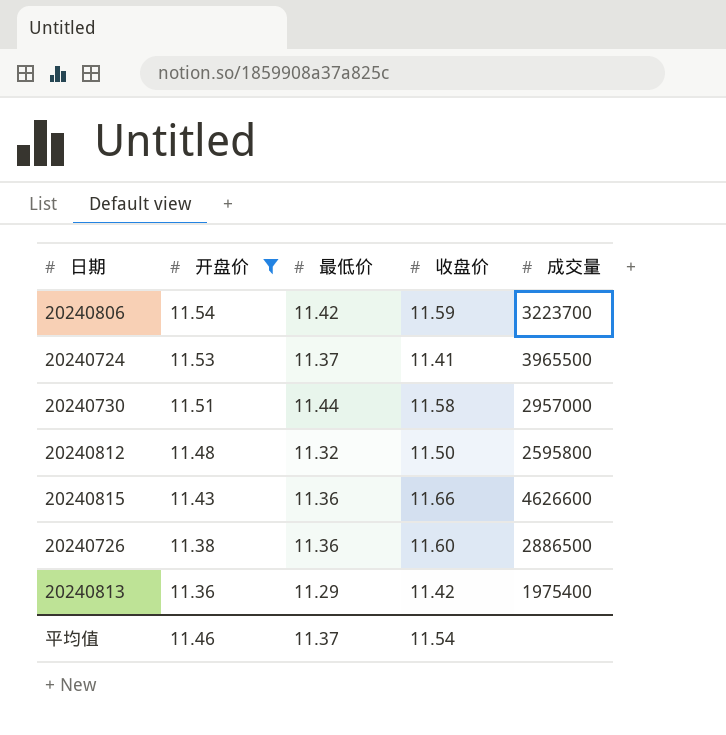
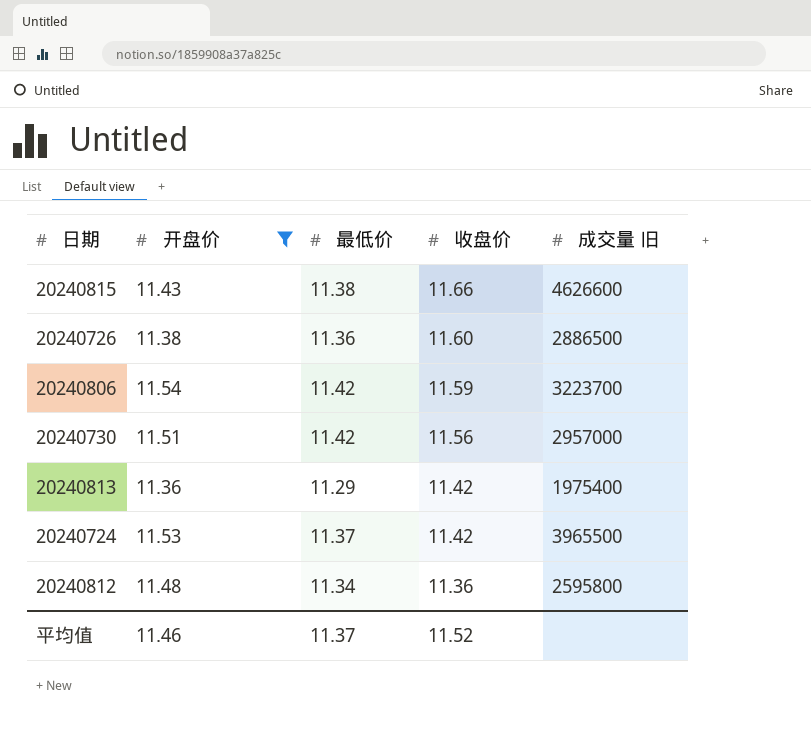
row order: 开盘价 descending -> 收盘价 descending
column name: 成交量 -> 成交量 旧
20240815 | 最低价: 11.36 -> 11.38
20240730 | 最低价: 11.44 -> 11.42
20240730 | 收盘价: 11.58 -> 11.56
20240724 | 收盘价: 11.41 -> 11.42
20240812 | 最低价: 11.32 -> 11.34
20240812 | 收盘价: 11.50 -> 11.36
平均值 | 收盘价: 11.54 -> 11.52

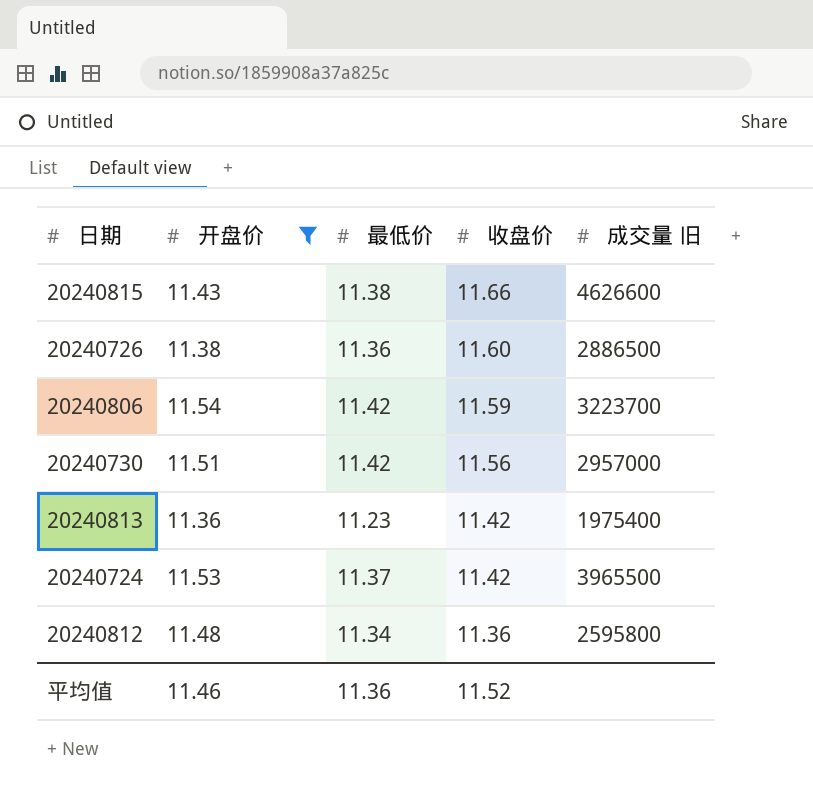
20240813 | 最低价: 11.29 -> 11.23
平均值 | 最低价: 11.37 -> 11.36

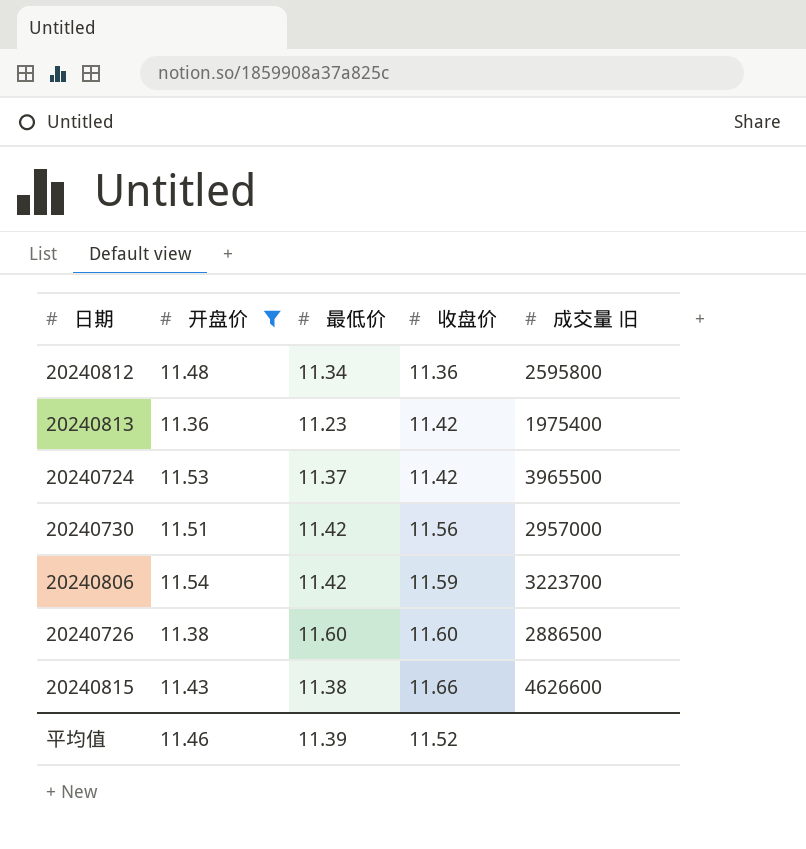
row order: 收盘价 descending -> 收盘价 ascending
20240726 | 最低价: 11.36 -> 11.60
平均值 | 最低价: 11.36 -> 11.39

